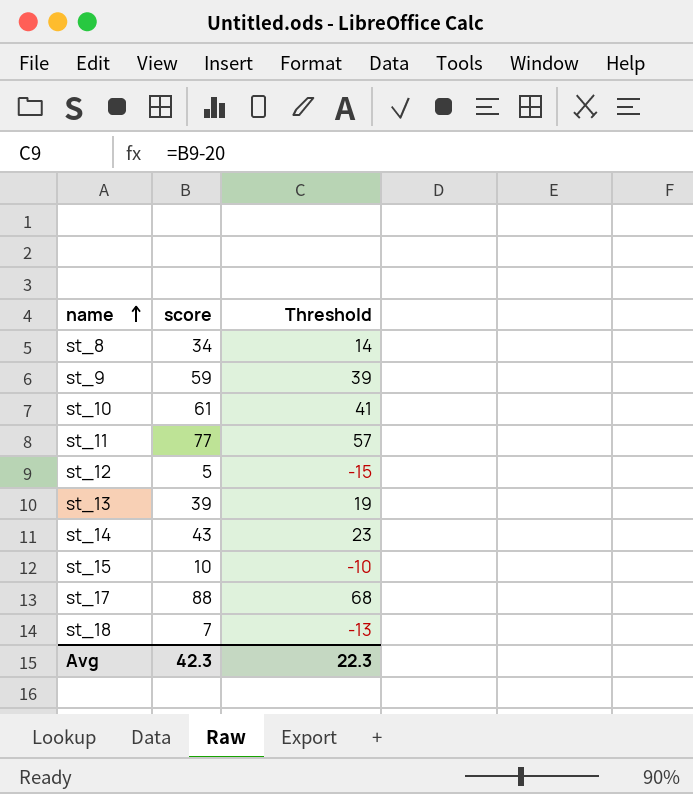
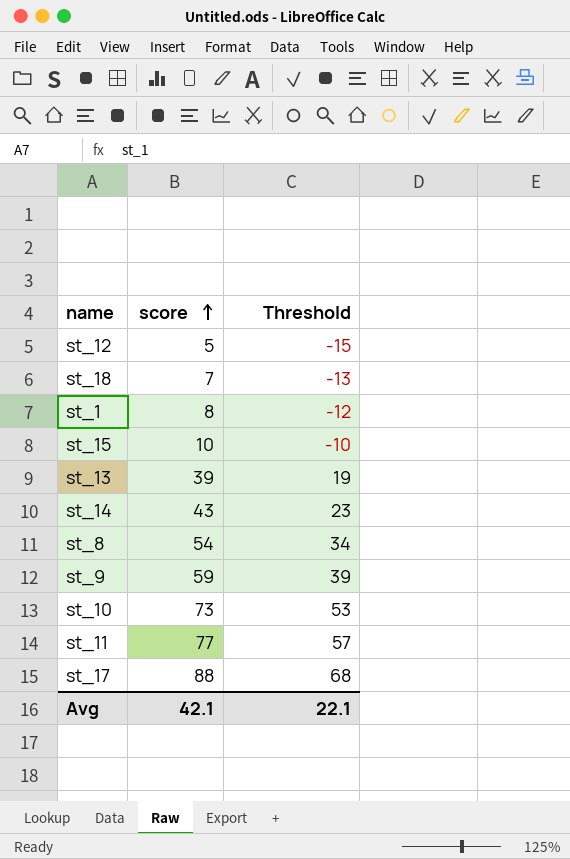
row order: name ascending -> score ascending
row st_1: none -> 8 | -12
st_8 | score: 34 -> 54
st_8 | Threshold: 14 -> 34
st_10 | score: 61 -> 73
st_10 | Threshold: 41 -> 53
Avg | score: 42.3 -> 42.1
Avg | Threshold: 22.3 -> 22.1

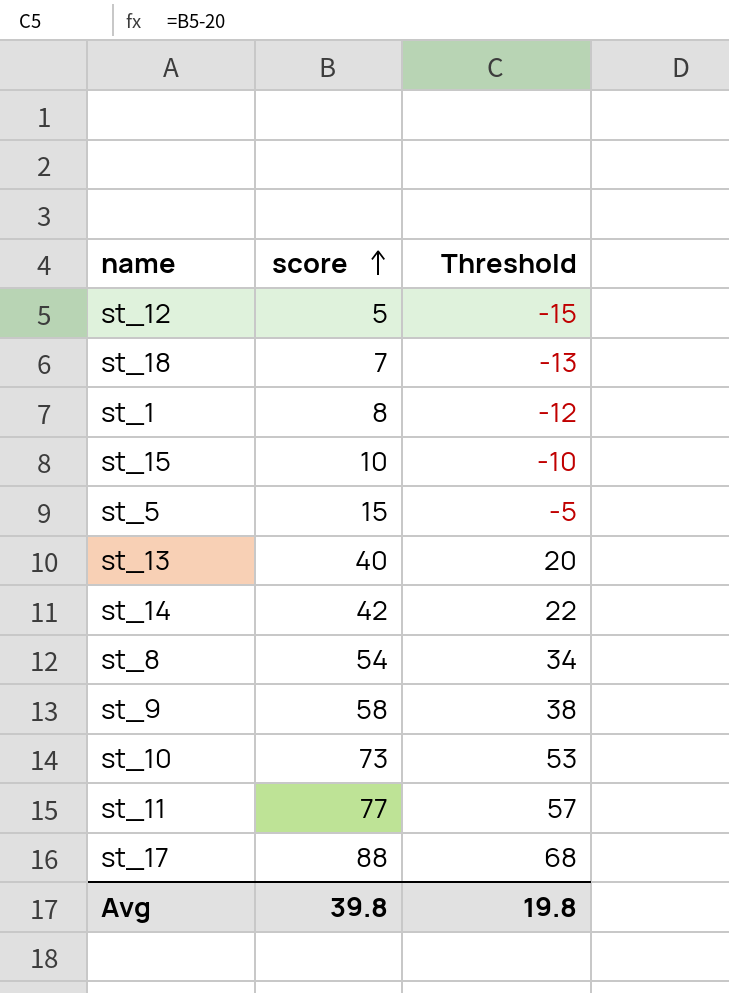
row st_5: none -> 15 | -5
st_13 | score: 39 -> 40
st_13 | Threshold: 19 -> 20
st_14 | score: 43 -> 42
st_14 | Threshold: 23 -> 22
st_9 | score: 59 -> 58
st_9 | Threshold: 39 -> 38
Avg | score: 42.1 -> 39.8
Avg | Threshold: 22.1 -> 19.8

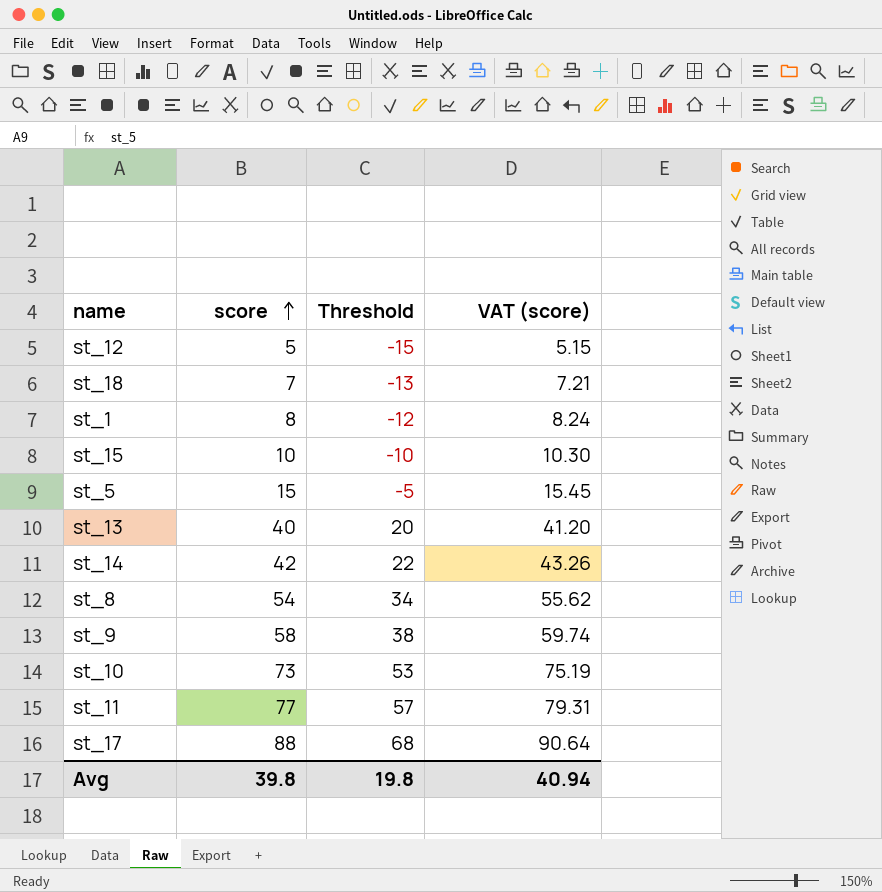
column VAT (score) | formula: none -> [score] * 1.03

